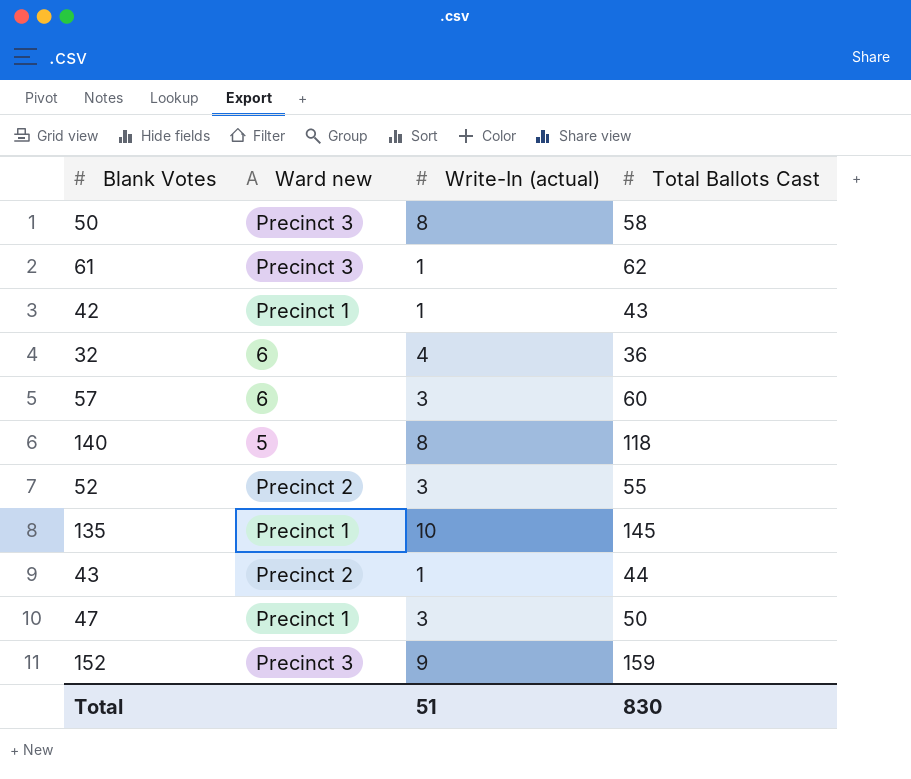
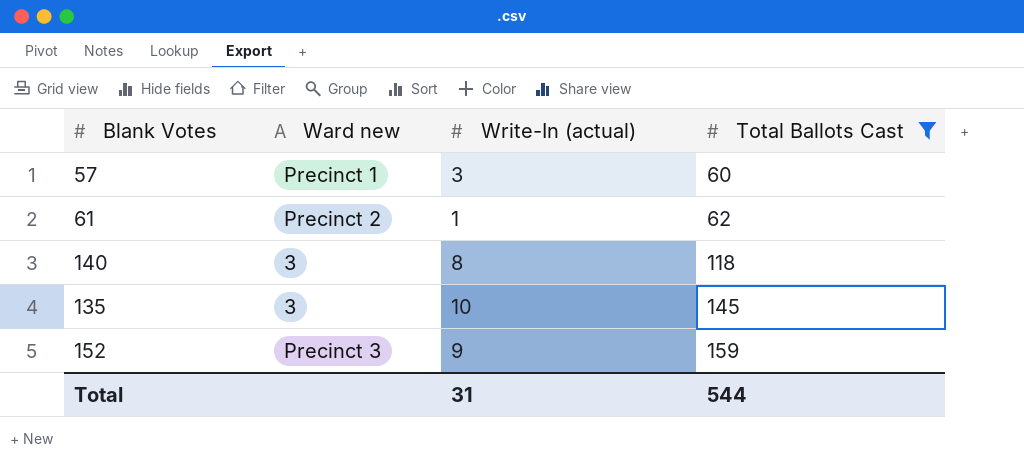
filter: none -> Total Ballots Cast >= 60
row order: none -> Total Ballots Cast ascending
57 | Ward new: 6 -> Precinct 1
61 | Ward new: Precinct 3 -> Precinct 2
140 | Ward new: 5 -> 3
135 | Ward new: Precinct 1 -> 3
Total | Write-In (actual): 51 -> 31
Total | Total Ballots Cast: 830 -> 544

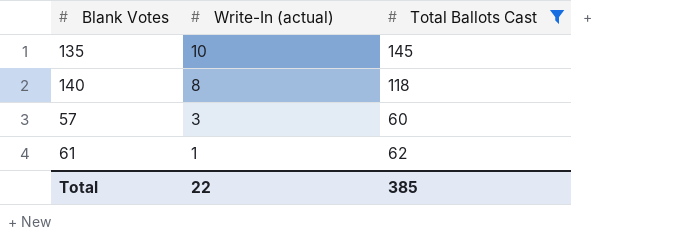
row order: Total Ballots Cast ascending -> Write-In (actual) descending
column Ward new | position: 2 -> none
row 152: Precinct 3 | 9 | 159 -> none
Total | Write-In (actual): 31 -> 22
Total | Total Ballots Cast: 544 -> 385

